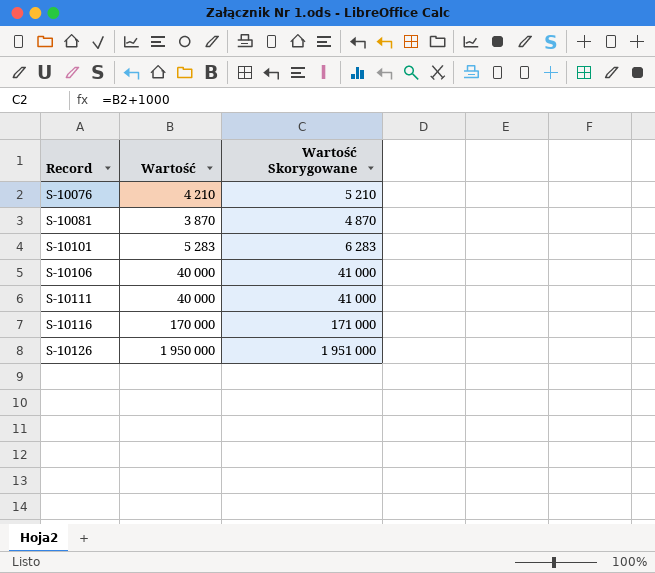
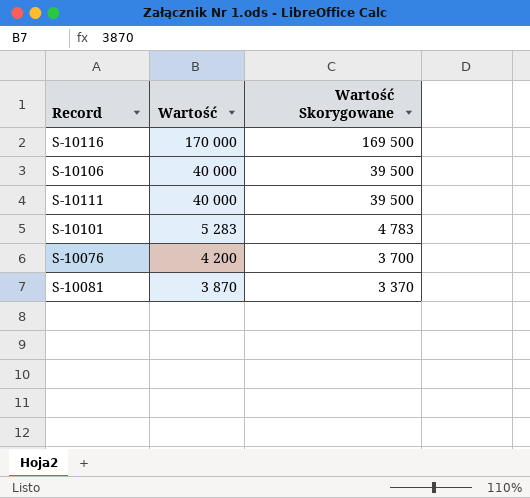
row order: Record ascending -> Wartość descending
column Wartość Skorygowane | formula: [Wartość] + 1000 -> [Wartość] - 500
row S-10126: 1 950 000 | 1 951 000 -> none
S-10076 | Wartość: 4 210 -> 4 200

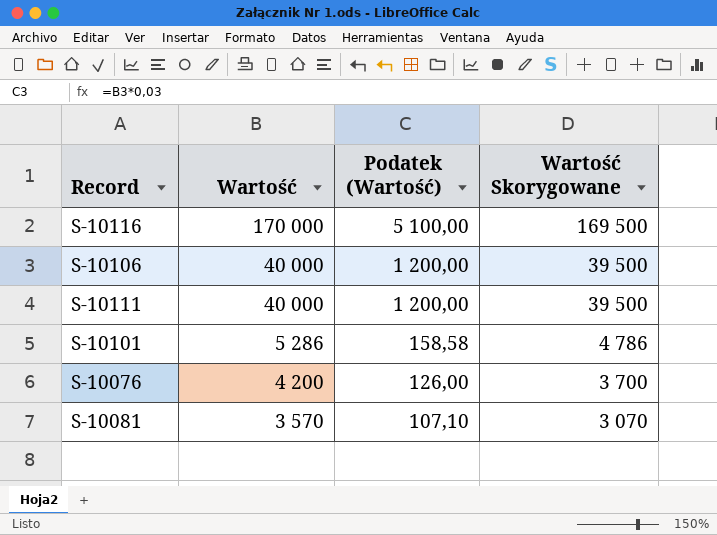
column Podatek (Wartość) | formula: none -> [Wartość] * 0,03
S-10101 | Wartość: 5 283 -> 5 286
S-10101 | Wartość Skorygowane: 4 783 -> 4 786
S-10081 | Wartość: 3 870 -> 3 570
S-10081 | Wartość Skorygowane: 3 370 -> 3 070

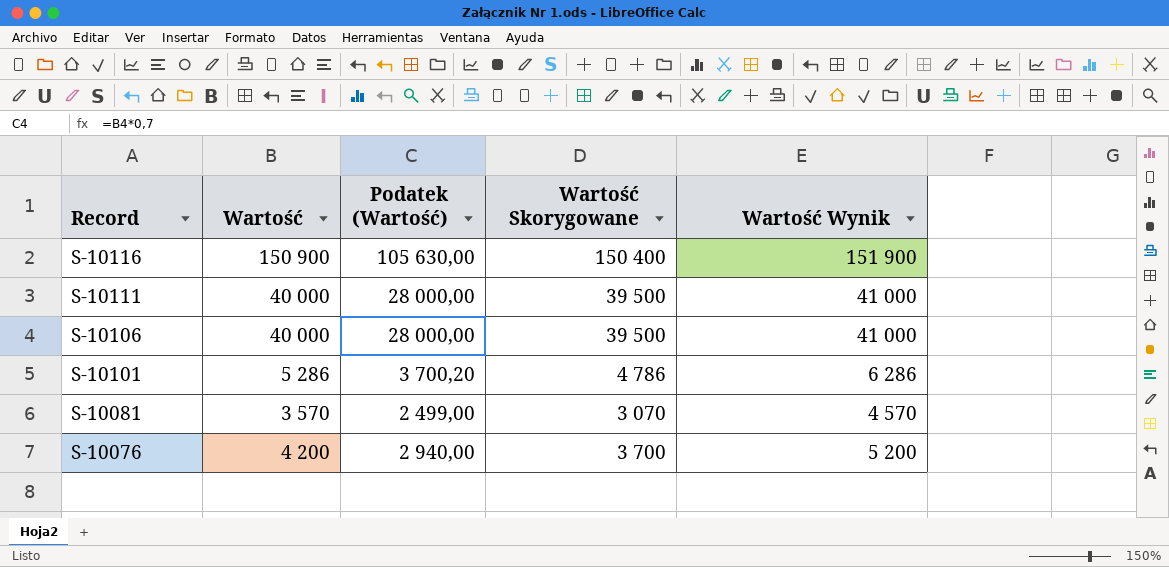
row order: Wartość descending -> Record descending
column Podatek (Wartość) | formula: [Wartość] * 0,03 -> [Wartość] * 0,7
column Wartość Wynik | formula: none -> [Wartość] + 1000
S-10116 | Wartość: 170 000 -> 150 900
S-10116 | Wartość Skorygowane: 169 500 -> 150 400

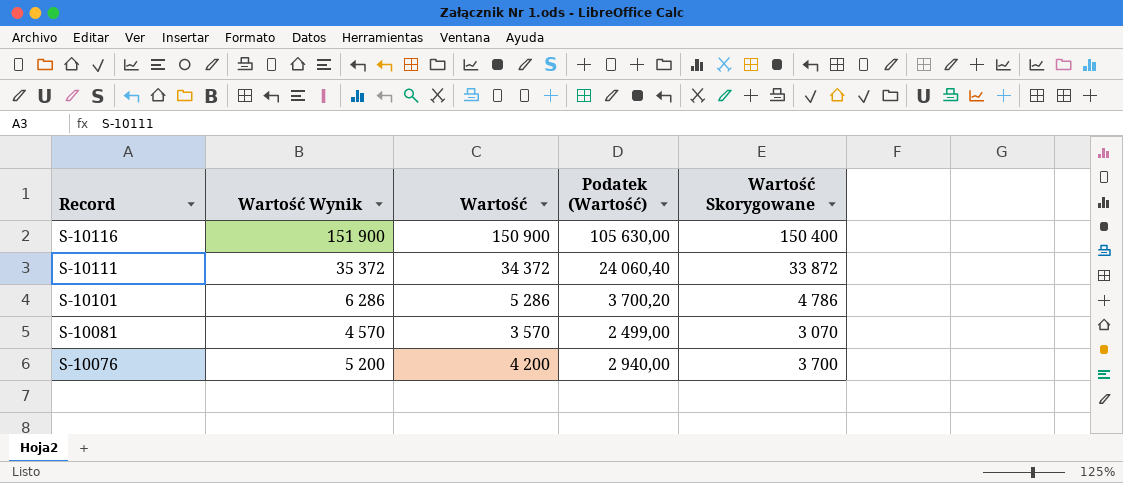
column Wartość Wynik | position: 5 -> 2
row S-10106: 40 000 | 28 000,00 | 39 500 | 41 000 -> none
S-10111 | Wartość Wynik: 41 000 -> 35 372
S-10111 | Wartość: 40 000 -> 34 372
S-10111 | Podatek (Wartość): 28 000,00 -> 24 060,40
S-10111 | Wartość Skorygowane: 39 500 -> 33 872

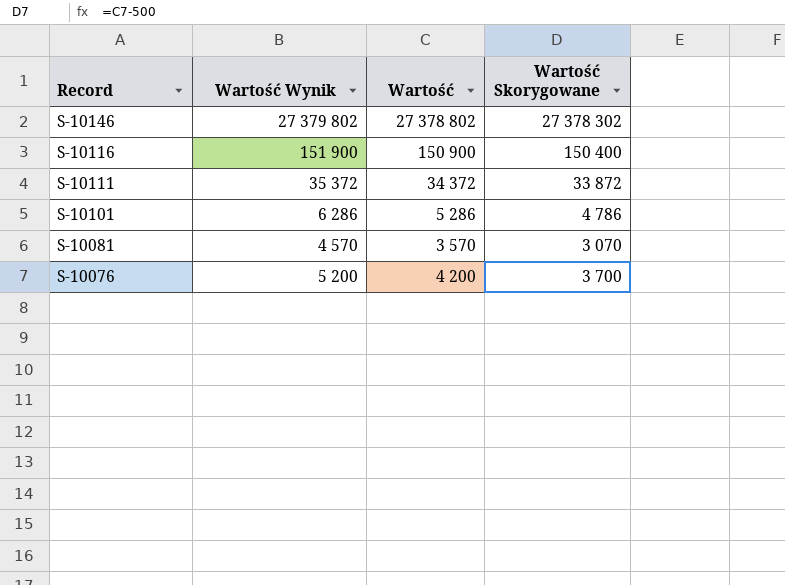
column Podatek (Wartość) | formula: [Wartość] * 0,7 -> none
row S-10146: none -> 27 379 802 | 27 378 802 | 27 378 302

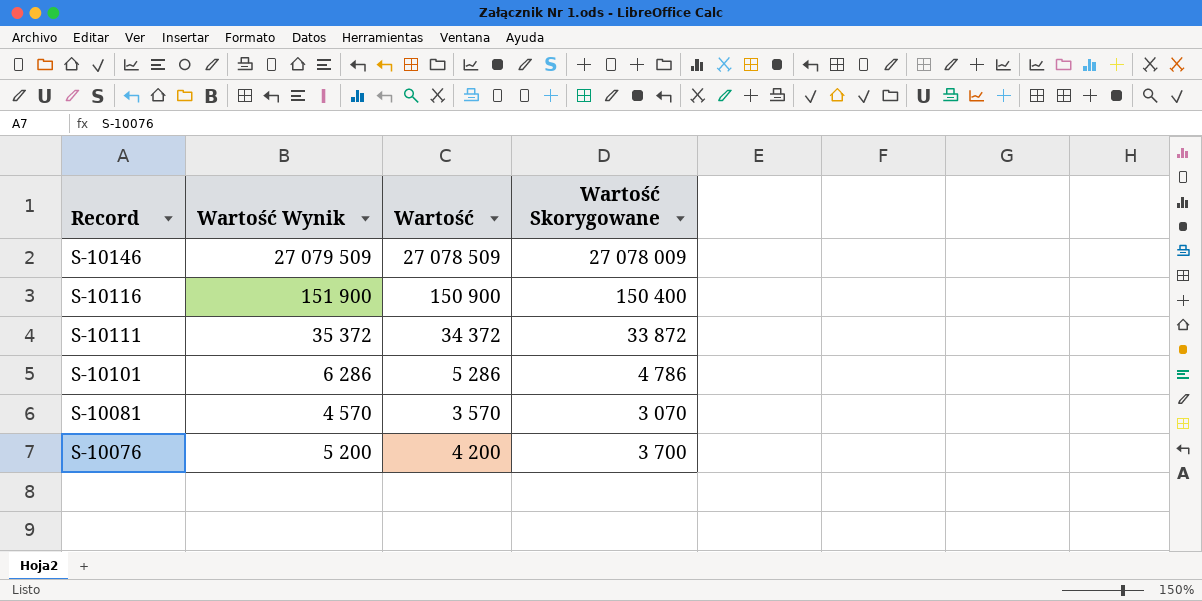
S-10146 | Wartość Wynik: 27 379 802 -> 27 079 509
S-10146 | Wartość: 27 378 802 -> 27 078 509
S-10146 | Wartość Skorygowane: 27 378 302 -> 27 078 009

